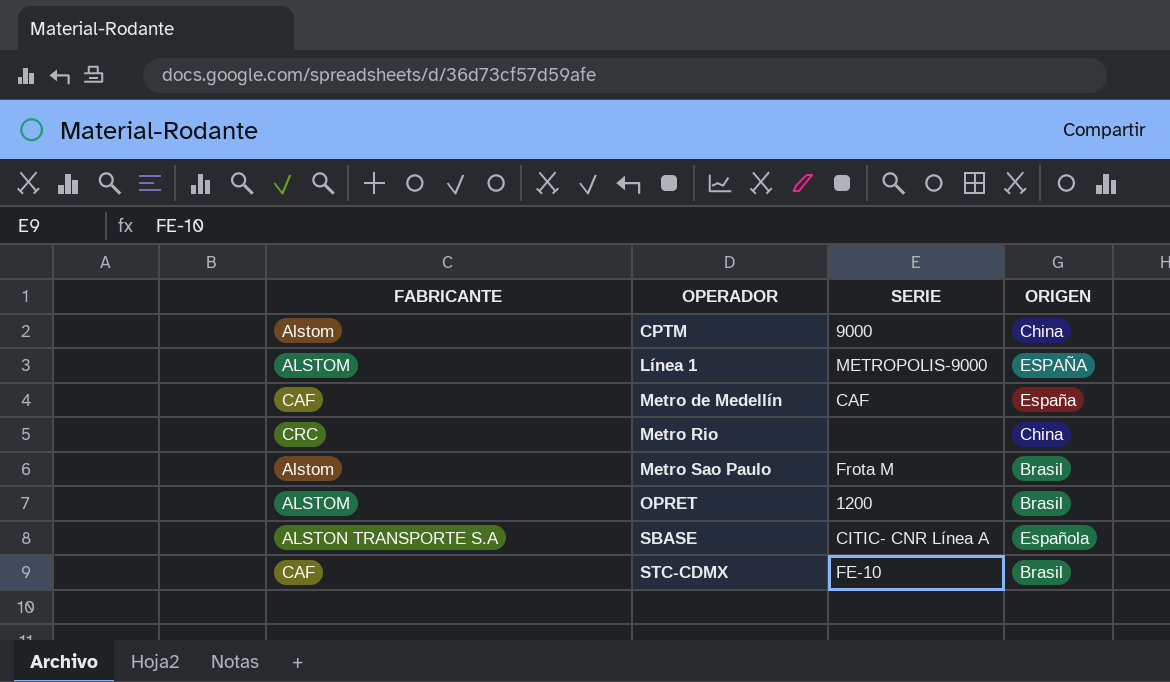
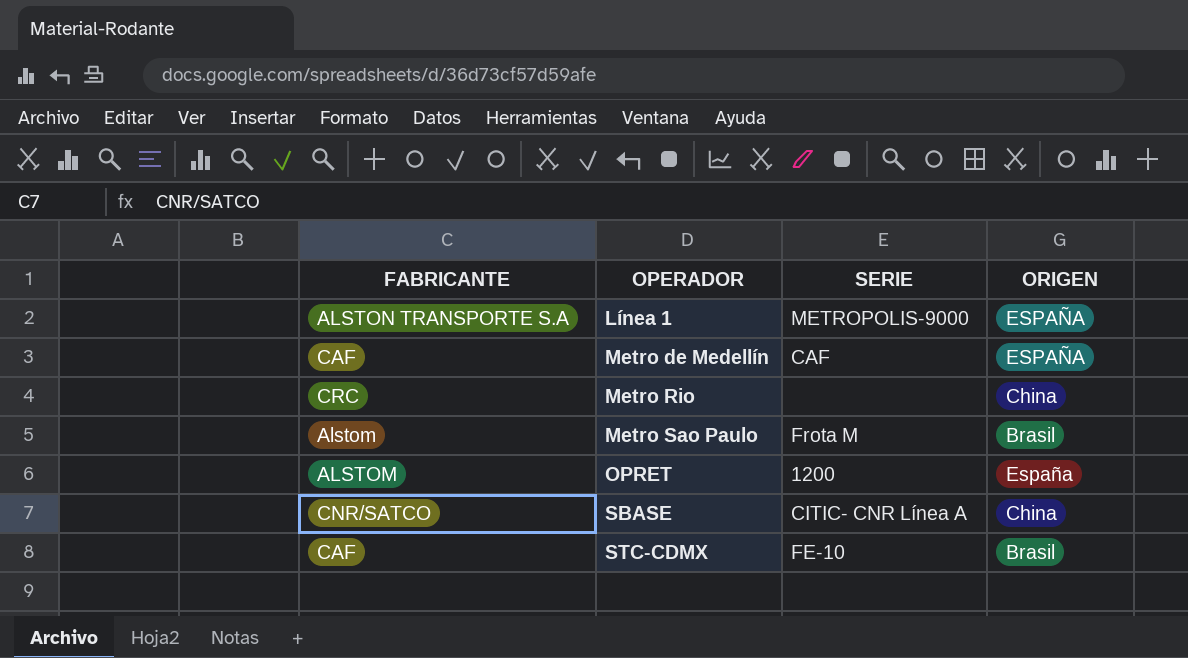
row CPTM: Alstom | 9000 | China -> none
Línea 1 | FABRICANTE: ALSTOM -> ALSTON TRANSPORTE S.A
Metro de Medellín | ORIGEN: España -> ESPAÑA
OPRET | ORIGEN: Brasil -> España
SBASE | FABRICANTE: ALSTON TRANSPORTE S.A -> CNR/SATCO
SBASE | ORIGEN: Española -> China

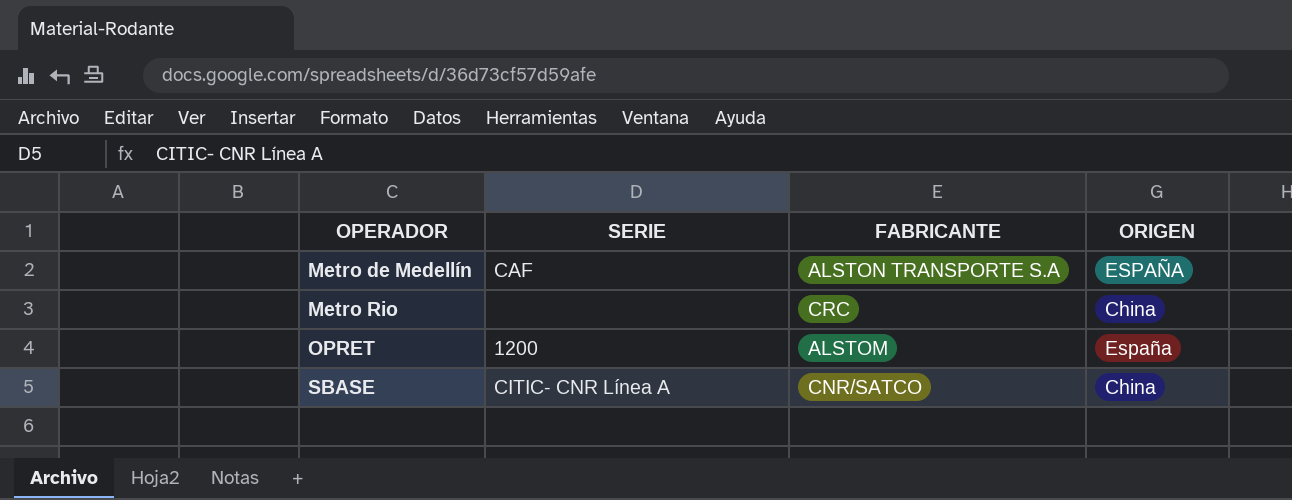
column FABRICANTE | position: 1 -> 3
row Línea 1: ALSTON TRANSPORTE S.A | METROPOLIS-9000 | ESPAÑA -> none
row Metro Sao Paulo: Alstom | Frota M | Brasil -> none
row STC-CDMX: CAF | FE-10 | Brasil -> none
Metro de Medellín | FABRICANTE: CAF -> ALSTON TRANSPORTE S.A

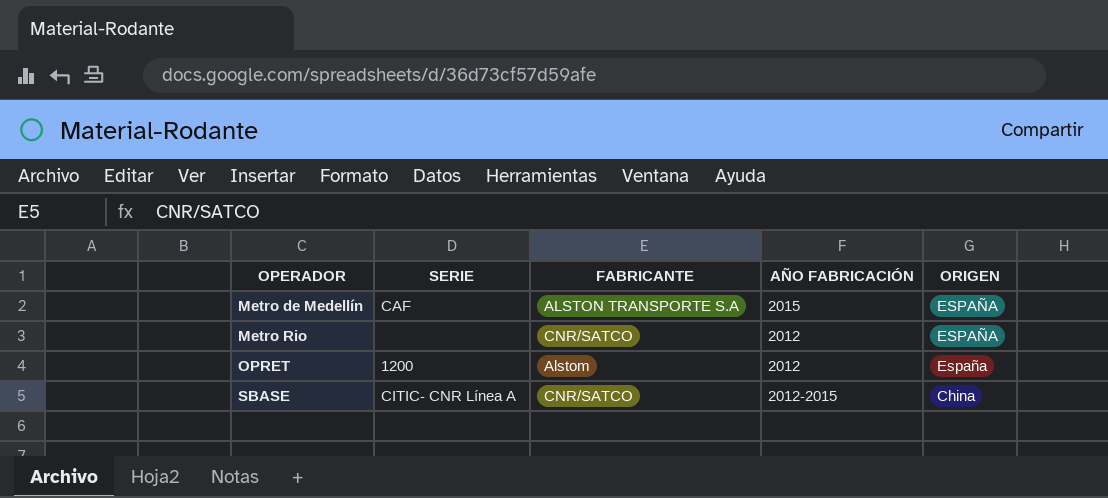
column AÑO FABRICACIÓN | position: none -> 4
Metro Rio | FABRICANTE: CRC -> CNR/SATCO
Metro Rio | ORIGEN: China -> ESPAÑA
OPRET | FABRICANTE: ALSTOM -> Alstom

